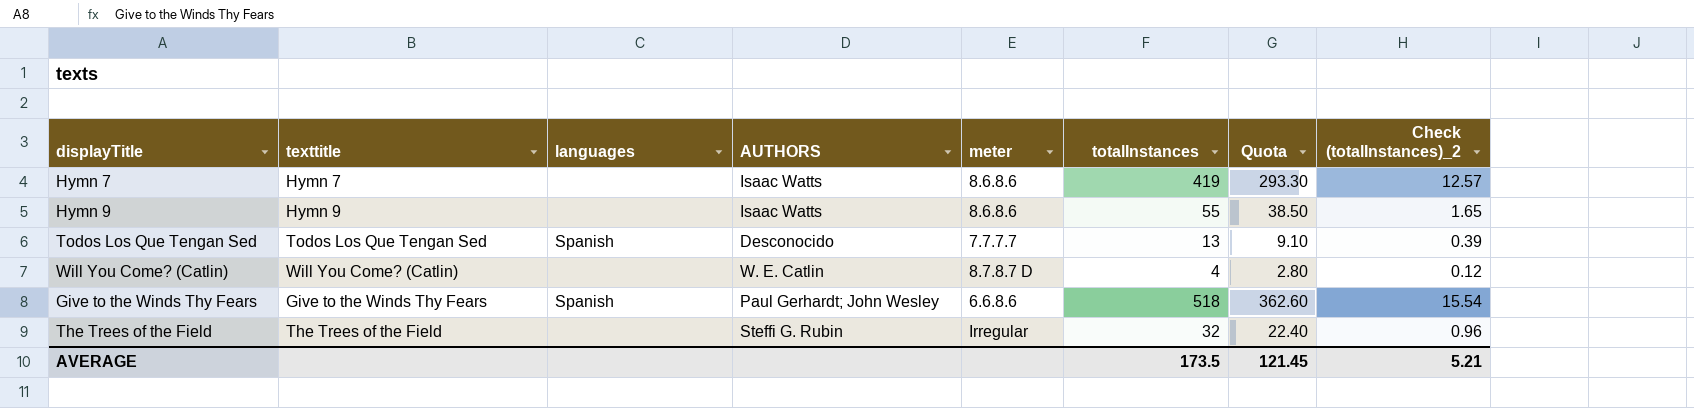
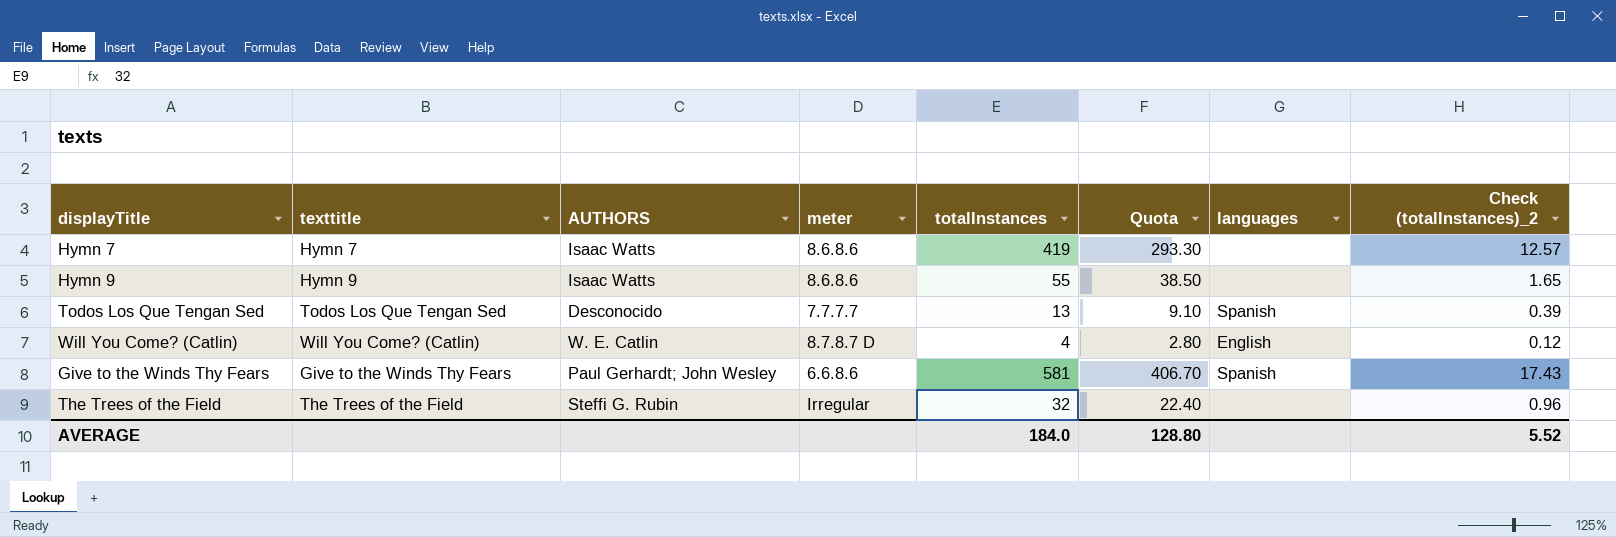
column languages | position: 3 -> 7
Will You Come? (Catlin) | languages: none -> English
Give to the Winds Thy Fears | totalInstances: 518 -> 581
Give to the Winds Thy Fears | Quota: 362.60 -> 406.70
Give to the Winds Thy Fears | Check (totalInstances)_2: 15.54 -> 17.43
AVERAGE | totalInstances: 173.5 -> 184.0
AVERAGE | Quota: 121.45 -> 128.80
AVERAGE | Check (totalInstances)_2: 5.21 -> 5.52

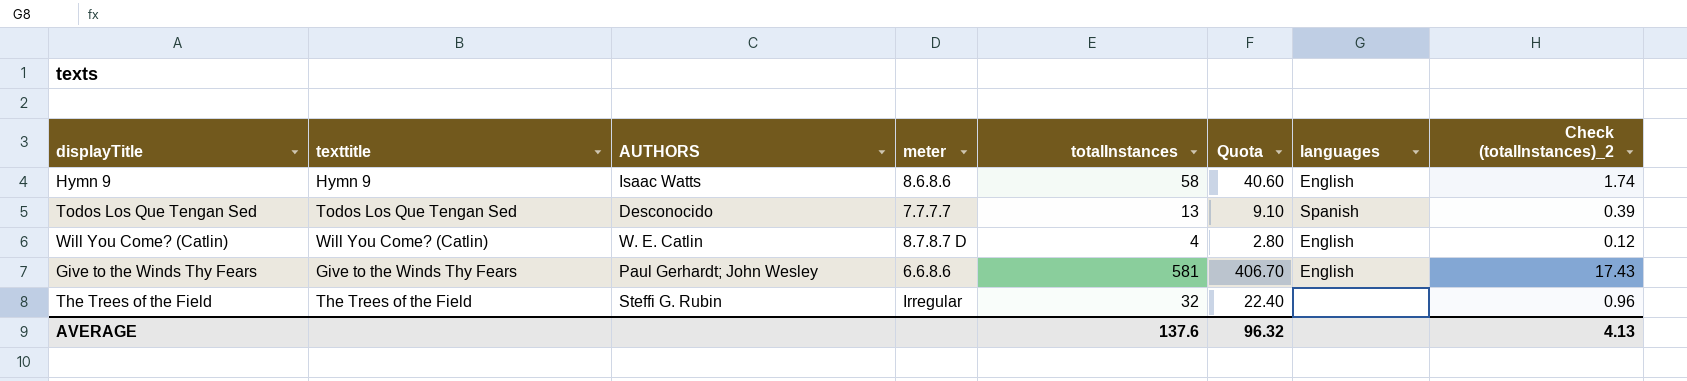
row Hymn 7: Hymn 7 | Isaac Watts | 8.6.8.6 | 419 | 293.30 | none | 12.57 -> none
Hymn 9 | totalInstances: 55 -> 58
Hymn 9 | Quota: 38.50 -> 40.60
Hymn 9 | languages: none -> English
Hymn 9 | Check (totalInstances)_2: 1.65 -> 1.74
Give to the Winds Thy Fears | languages: Spanish -> English
AVERAGE | totalInstances: 184.0 -> 137.6
AVERAGE | Quota: 128.80 -> 96.32
AVERAGE | Check (totalInstances)_2: 5.52 -> 4.13

